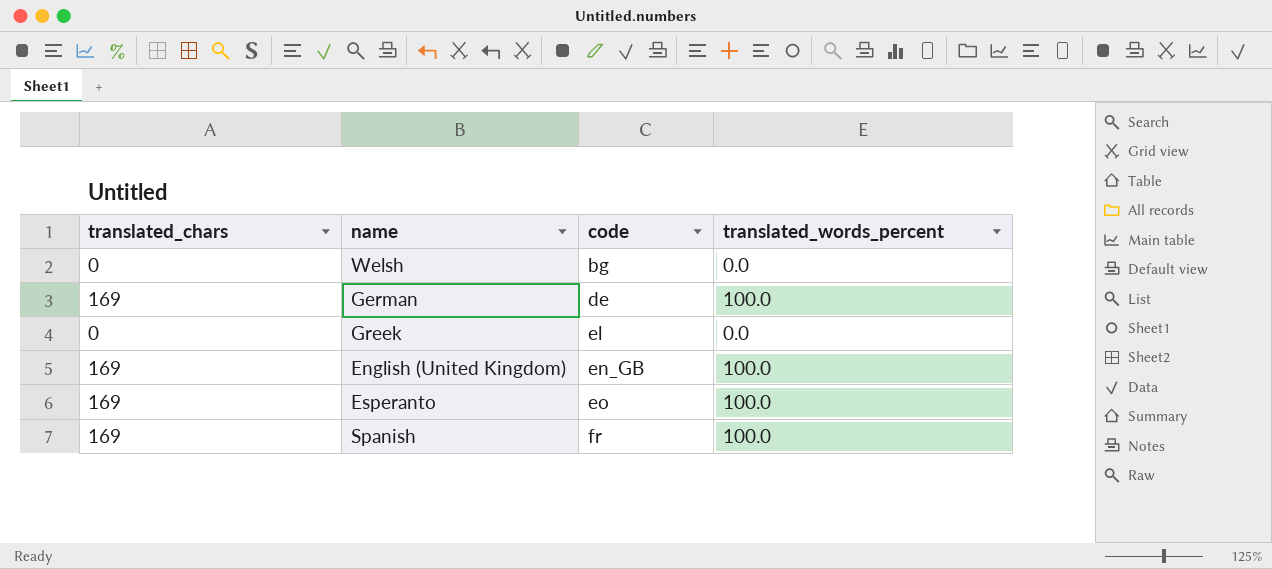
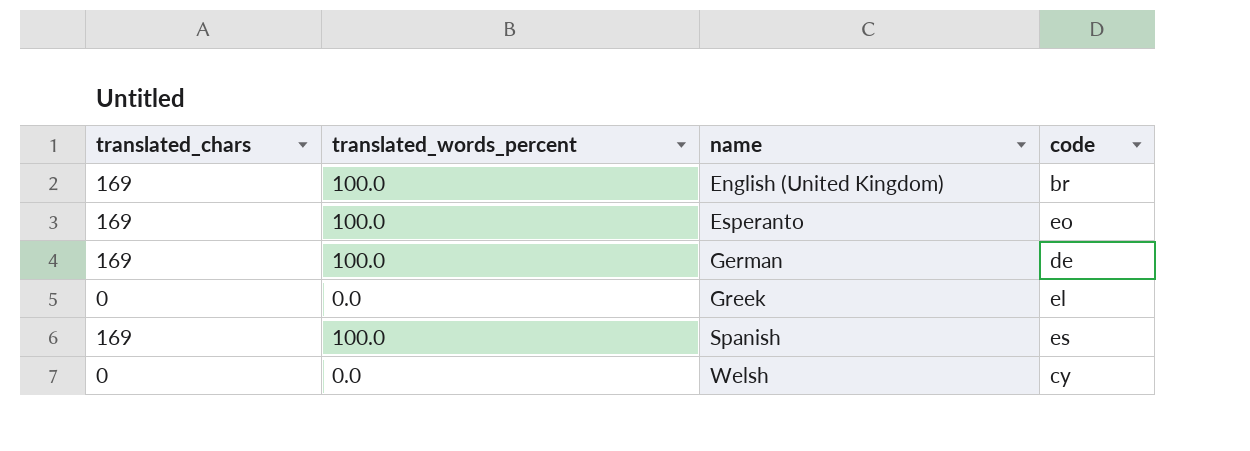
row order: code ascending -> name ascending
column translated_words_percent | position: 4 -> 2
English (United Kingdom) | code: en_GB -> br
Spanish | code: fr -> es
Welsh | code: bg -> cy

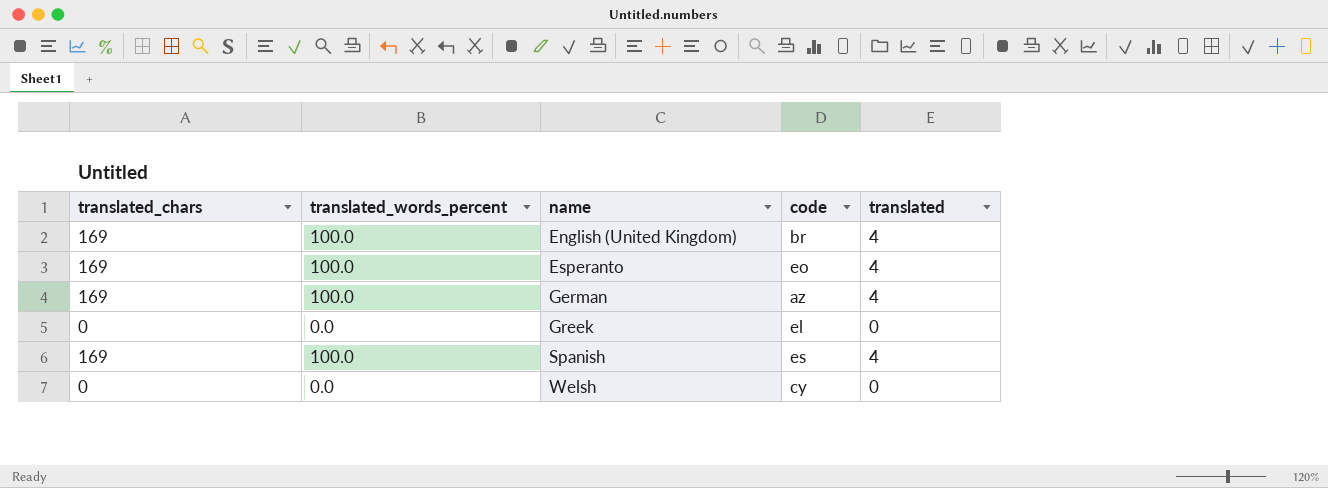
column translated | position: none -> 5
German | code: de -> az

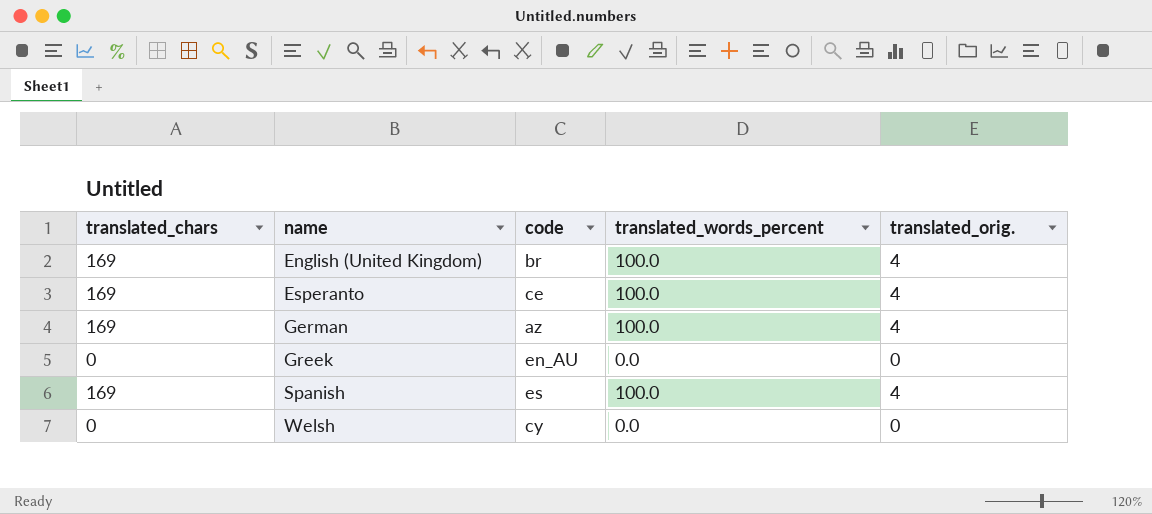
column translated_words_percent | position: 2 -> 4
column name: translated -> translated_orig.
Esperanto | code: eo -> ce
Greek | code: el -> en_AU

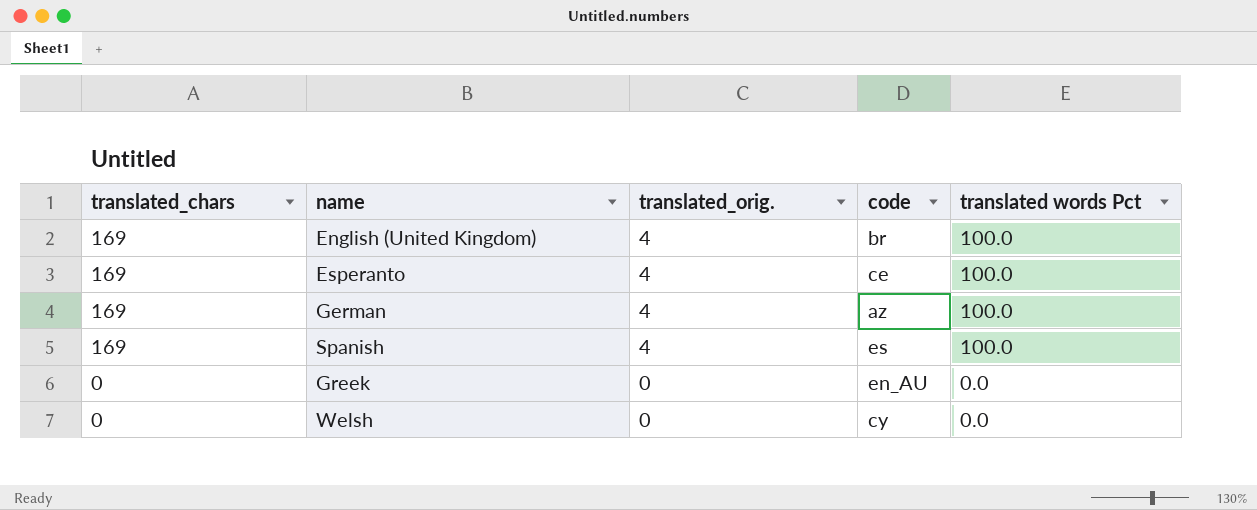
row order: name ascending -> translated_chars descending
column translated_orig. | position: 5 -> 3
column name: translated_words_percent -> translated words Pct

